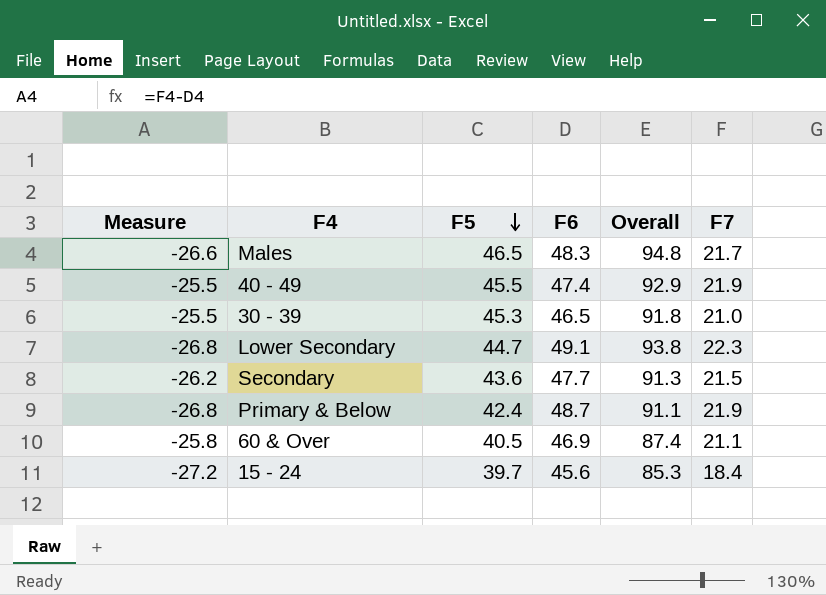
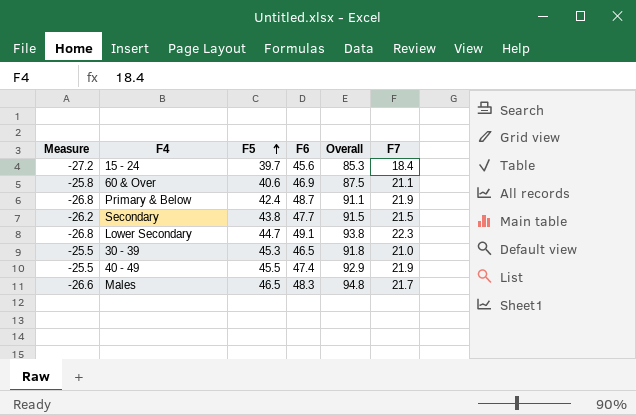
row order: F5 descending -> F5 ascending
60 & Over | F5: 40.5 -> 40.6
60 & Over | Overall: 87.4 -> 87.5
Secondary | F5: 43.6 -> 43.8
Secondary | Overall: 91.3 -> 91.5

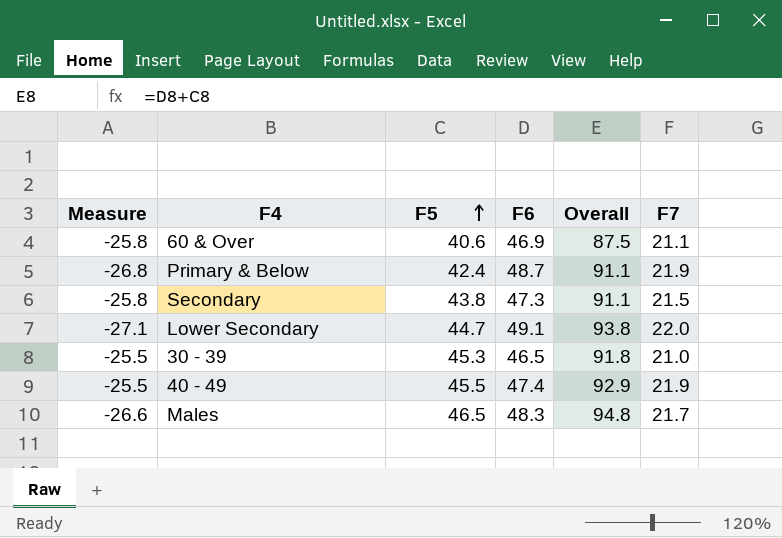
row 15 - 24: -27.2 | 39.7 | 45.6 | 85.3 | 18.4 -> none
Secondary | Measure: -26.2 -> -25.8
Secondary | F6: 47.7 -> 47.3
Secondary | Overall: 91.5 -> 91.1
Lower Secondary | Measure: -26.8 -> -27.1
Lower Secondary | F7: 22.3 -> 22.0

